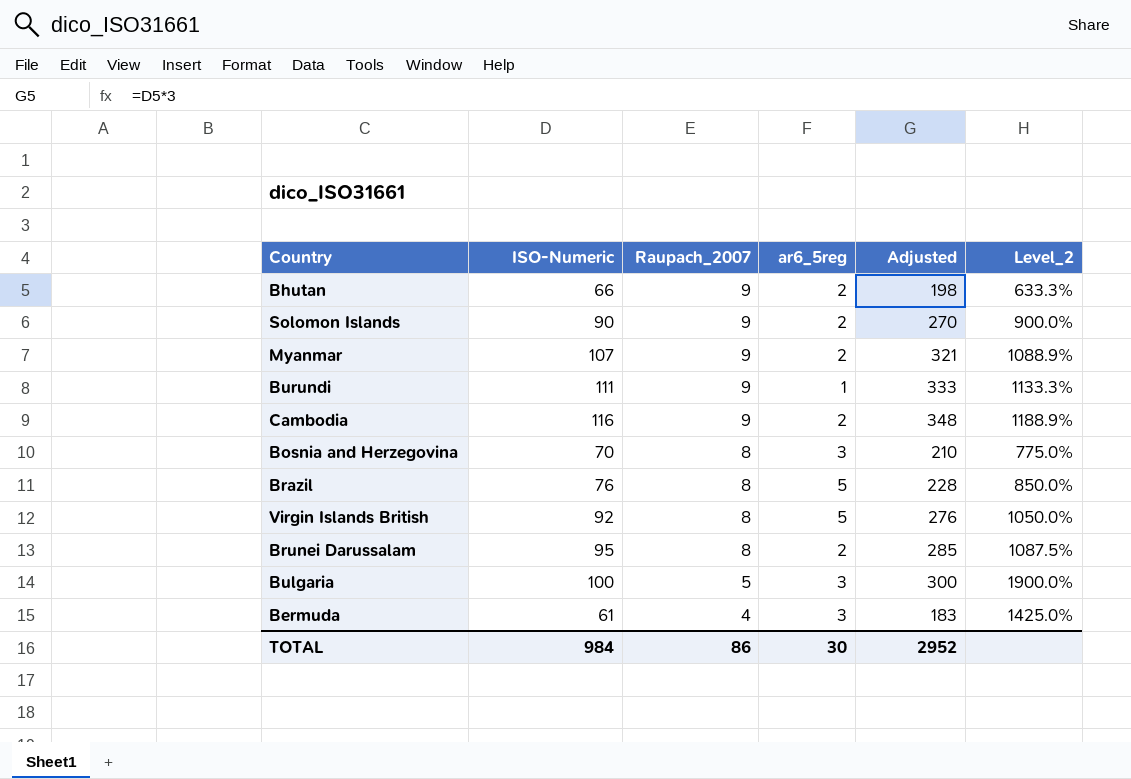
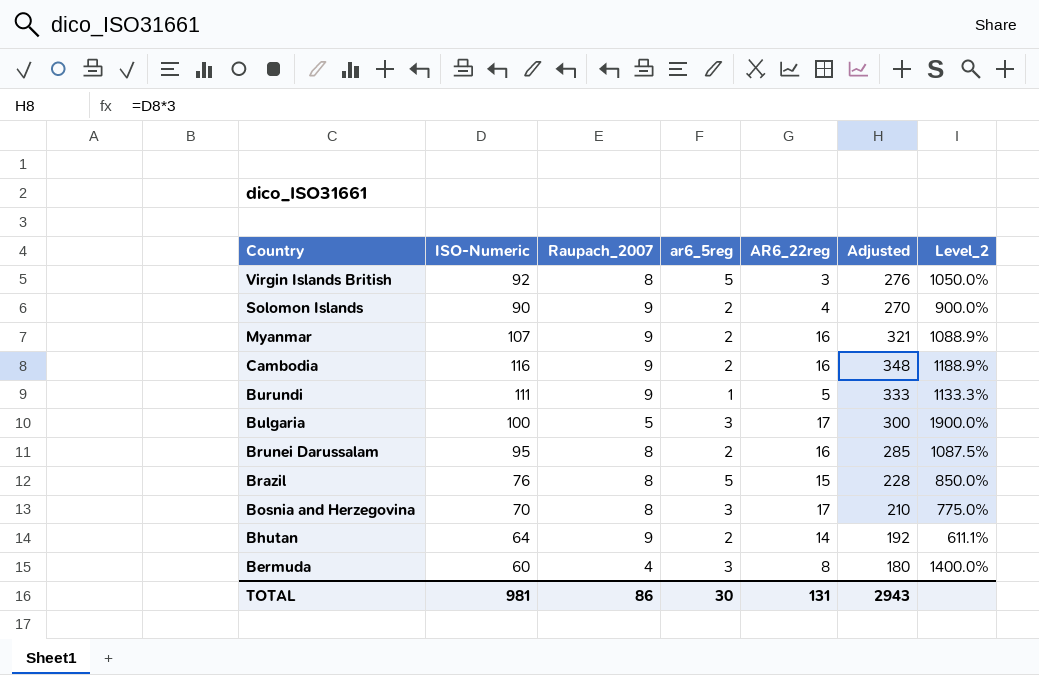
row order: Raupach_2007 descending -> Country descending
column AR6_22reg | position: none -> 5
Bhutan | ISO-Numeric: 66 -> 64
Bhutan | Adjusted: 198 -> 192
Bhutan | Level_2: 633.3% -> 611.1%
Bermuda | ISO-Numeric: 61 -> 60
Bermuda | Adjusted: 183 -> 180
Bermuda | Level_2: 1425.0% -> 1400.0%
TOTAL | ISO-Numeric: 984 -> 981
TOTAL | Adjusted: 2952 -> 2943

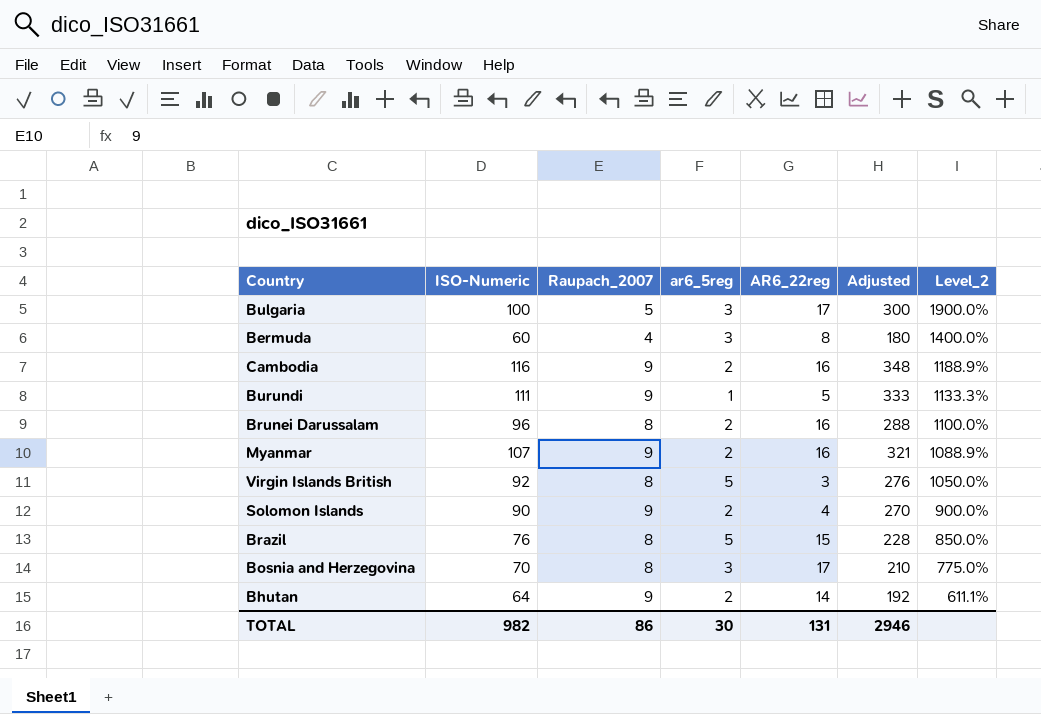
row order: Country descending -> Level_2 descending
Brunei Darussalam | ISO-Numeric: 95 -> 96
Brunei Darussalam | Adjusted: 285 -> 288
Brunei Darussalam | Level_2: 1087.5% -> 1100.0%
TOTAL | ISO-Numeric: 981 -> 982
TOTAL | Adjusted: 2943 -> 2946

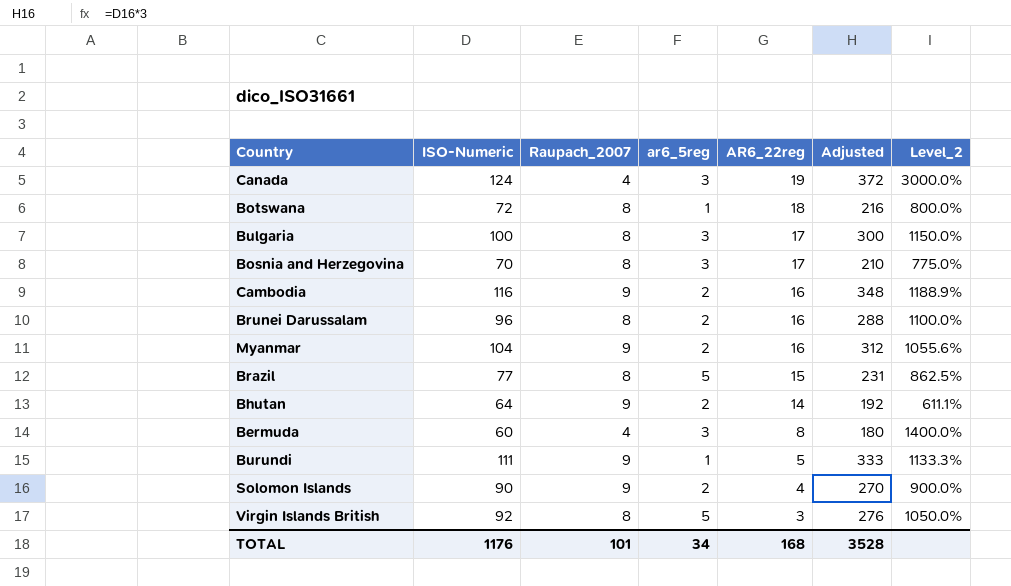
row order: Level_2 descending -> AR6_22reg descending
row Canada: none -> 124 | 4 | 3 | 19 | 372 | 3000.0%
row Botswana: none -> 72 | 8 | 1 | 18 | 216 | 800.0%
Bulgaria | Raupach_2007: 5 -> 8
Bulgaria | Level_2: 1900.0% -> 1150.0%
Myanmar | ISO-Numeric: 107 -> 104
Myanmar | Adjusted: 321 -> 312
Myanmar | Level_2: 1088.9% -> 1055.6%
Brazil | ISO-Numeric: 76 -> 77
Brazil | Adjusted: 228 -> 231
Brazil | Level_2: 850.0% -> 862.5%
TOTAL | ISO-Numeric: 982 -> 1176
TOTAL | Raupach_2007: 86 -> 101
TOTAL | ar6_5reg: 30 -> 34
TOTAL | AR6_22reg: 131 -> 168
TOTAL | Adjusted: 2946 -> 3528

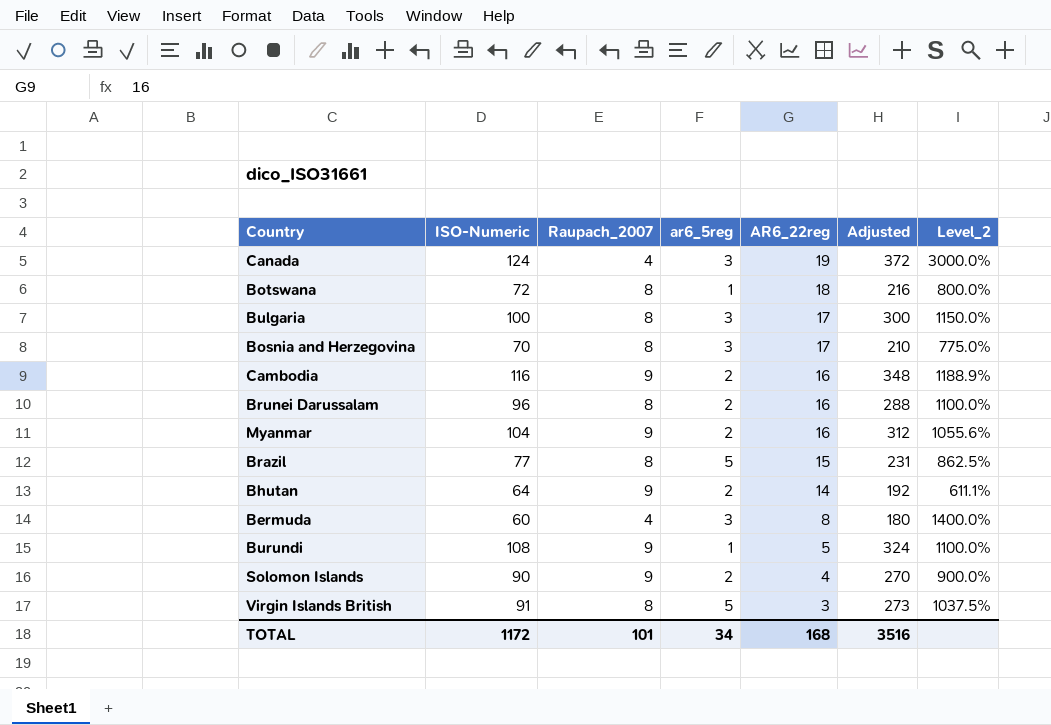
Burundi | ISO-Numeric: 111 -> 108
Burundi | Adjusted: 333 -> 324
Burundi | Level_2: 1133.3% -> 1100.0%
Virgin Islands British | ISO-Numeric: 92 -> 91
Virgin Islands British | Adjusted: 276 -> 273
Virgin Islands British | Level_2: 1050.0% -> 1037.5%
TOTAL | ISO-Numeric: 1176 -> 1172
TOTAL | Adjusted: 3528 -> 3516

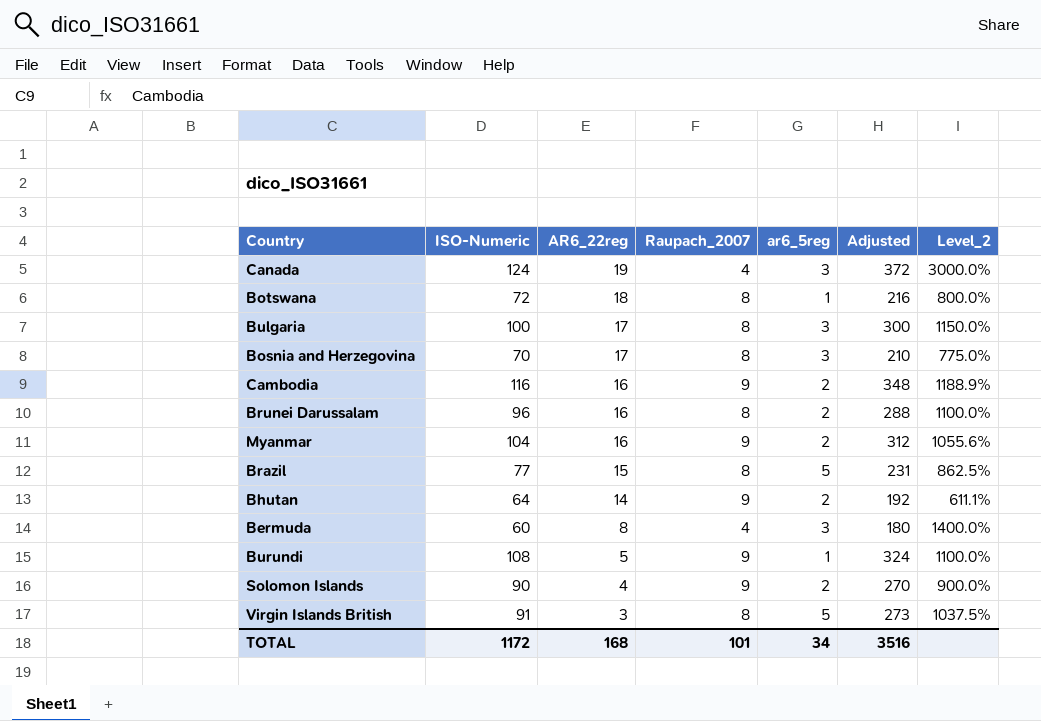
column AR6_22reg | position: 5 -> 3

